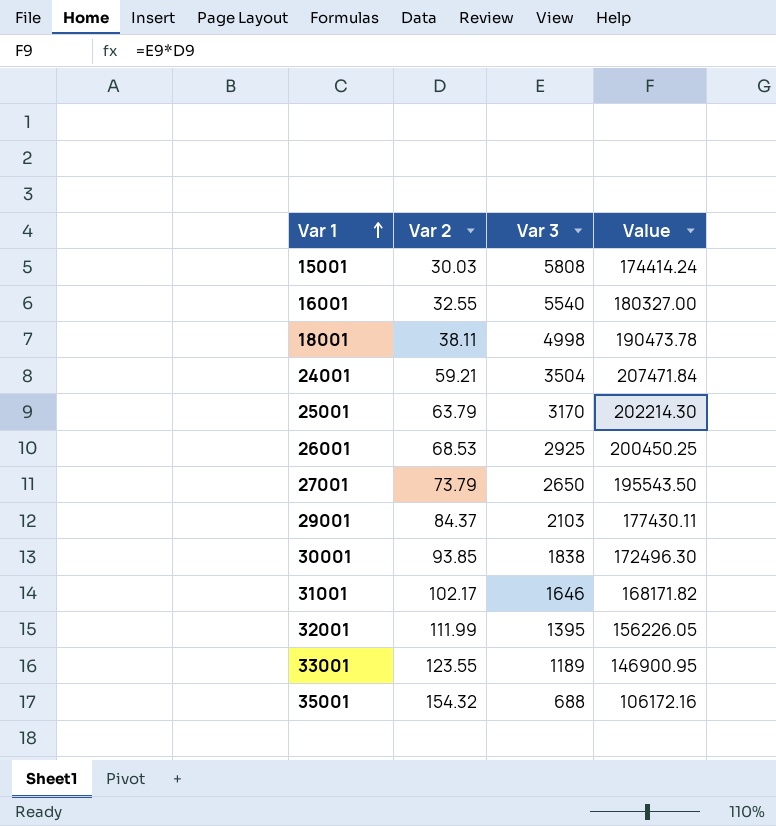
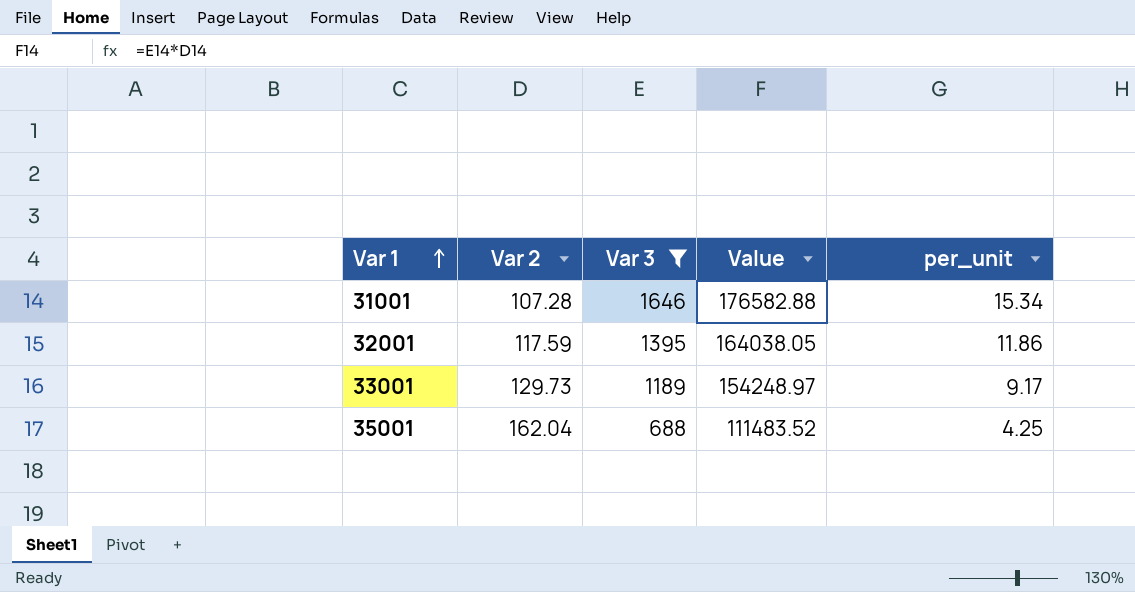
filter: none -> Var 3 <= 1646
column per_unit | formula: none -> [Var 3] / [Var 2]
31001 | Var 2: 102.17 -> 107.28
31001 | Value: 168171.82 -> 176582.88
32001 | Var 2: 111.99 -> 117.59
32001 | Value: 156226.05 -> 164038.05
33001 | Var 2: 123.55 -> 129.73
33001 | Value: 146900.95 -> 154248.97
35001 | Var 2: 154.32 -> 162.04
35001 | Value: 106172.16 -> 111483.52

